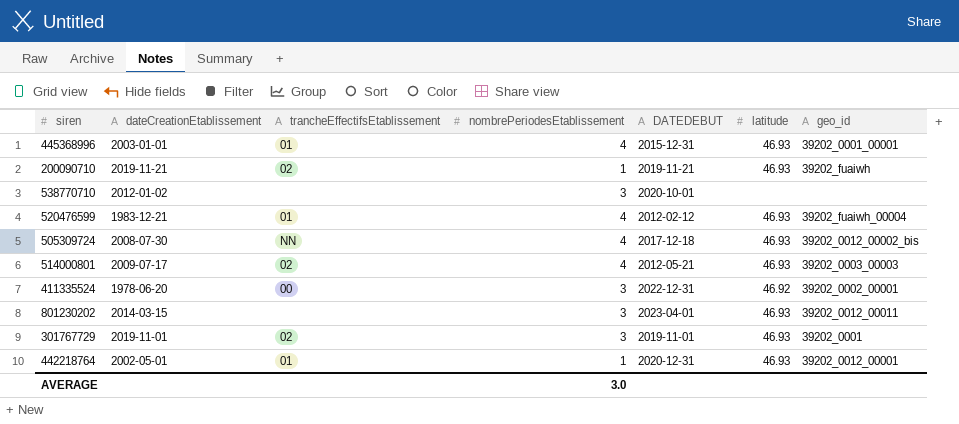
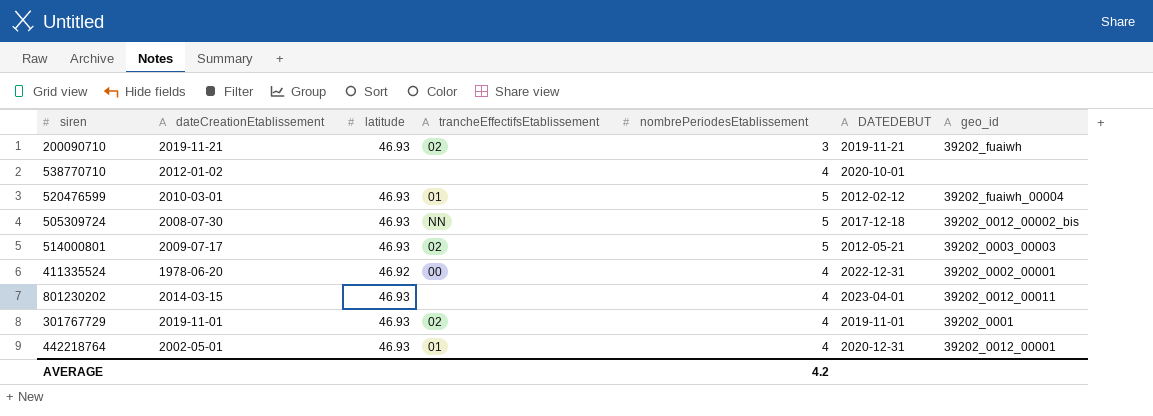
column latitude | position: 6 -> 3
row 445368996: 2003-01-01 | 01 | 4 | 2015-12-31 | 46.93 | 39202_0001_00001 -> none
200090710 | nombrePeriodesEtablissement: 1 -> 3
538770710 | nombrePeriodesEtablissement: 3 -> 4
520476599 | dateCreationEtablissement: 1983-12-21 -> 2010-03-01
520476599 | nombrePeriodesEtablissement: 4 -> 5
505309724 | nombrePeriodesEtablissement: 4 -> 5
514000801 | nombrePeriodesEtablissement: 4 -> 5
411335524 | nombrePeriodesEtablissement: 3 -> 4
801230202 | nombrePeriodesEtablissement: 3 -> 4
301767729 | nombrePeriodesEtablissement: 3 -> 4
442218764 | nombrePeriodesEtablissement: 1 -> 4
AVERAGE | nombrePeriodesEtablissement: 3.0 -> 4.2

